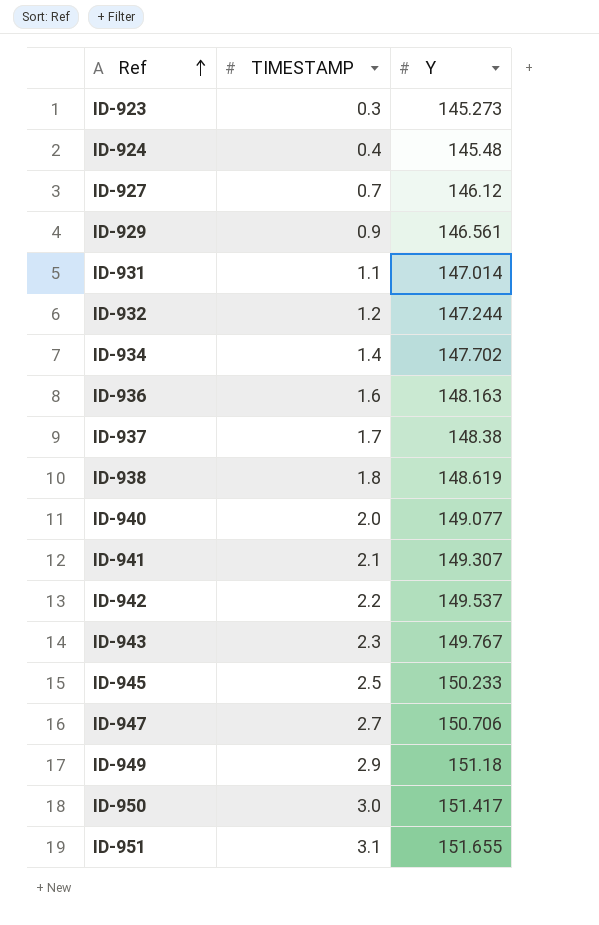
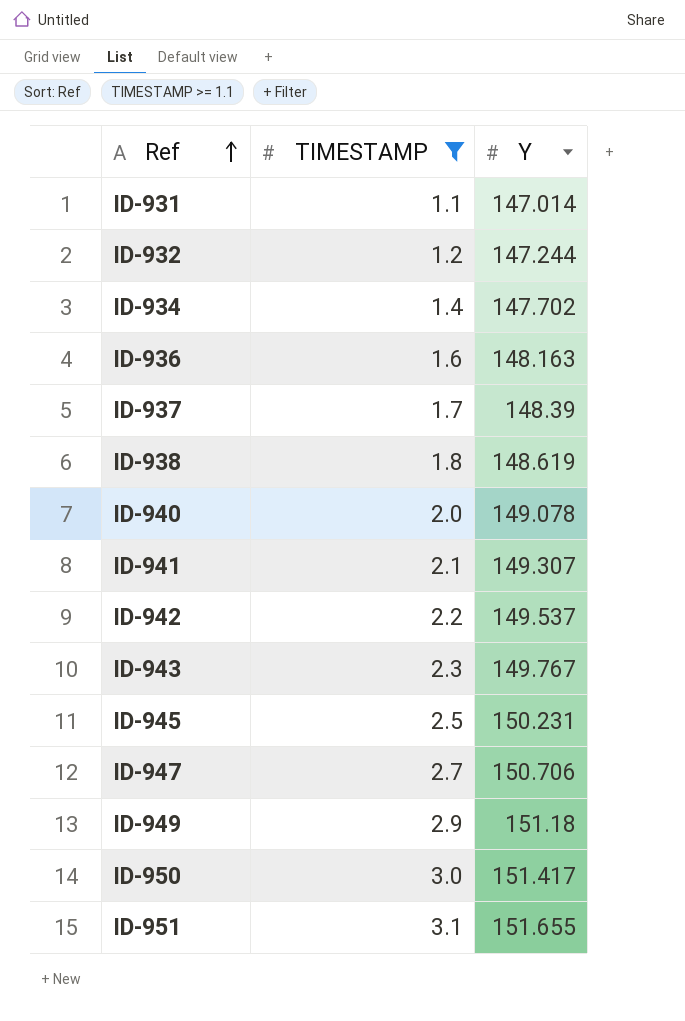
filter: none -> TIMESTAMP >= 1.1
ID-937 | Y: 148.38 -> 148.39
ID-940 | Y: 149.077 -> 149.078
ID-945 | Y: 150.233 -> 150.231

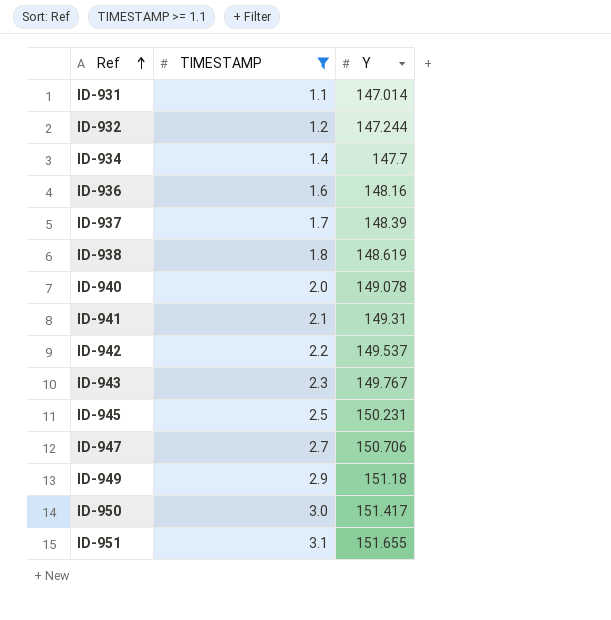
ID-934 | Y: 147.702 -> 147.7
ID-936 | Y: 148.163 -> 148.16
ID-941 | Y: 149.307 -> 149.31

